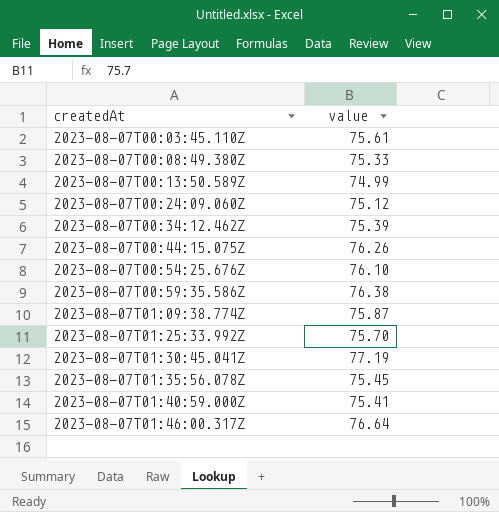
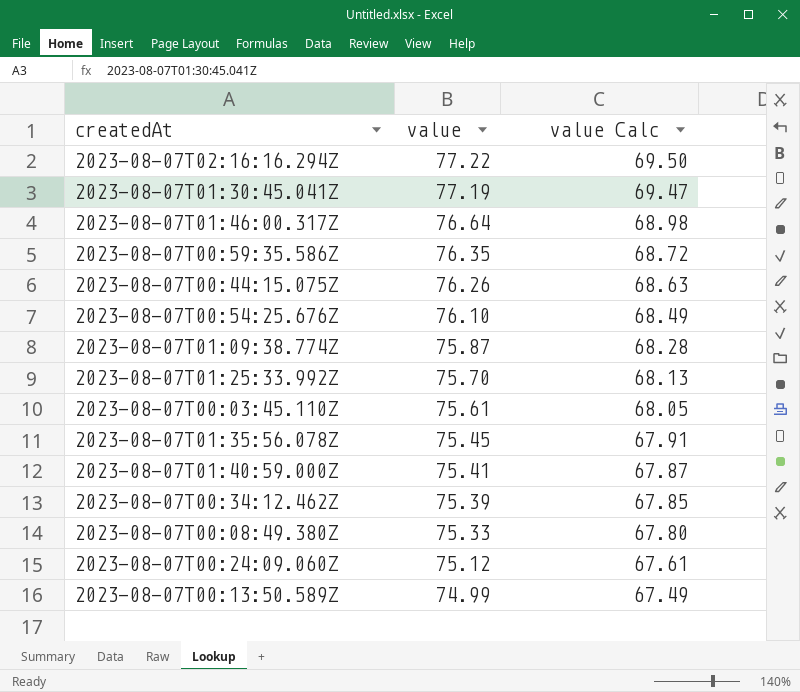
row order: createdAt ascending -> value descending
column value Calc | formula: none -> [value] * 0.9
row 2023-08-07T02:16:16.294Z: none -> 77.22 | 69.50
2023-08-07T00:59:35.586Z | value: 76.38 -> 76.35

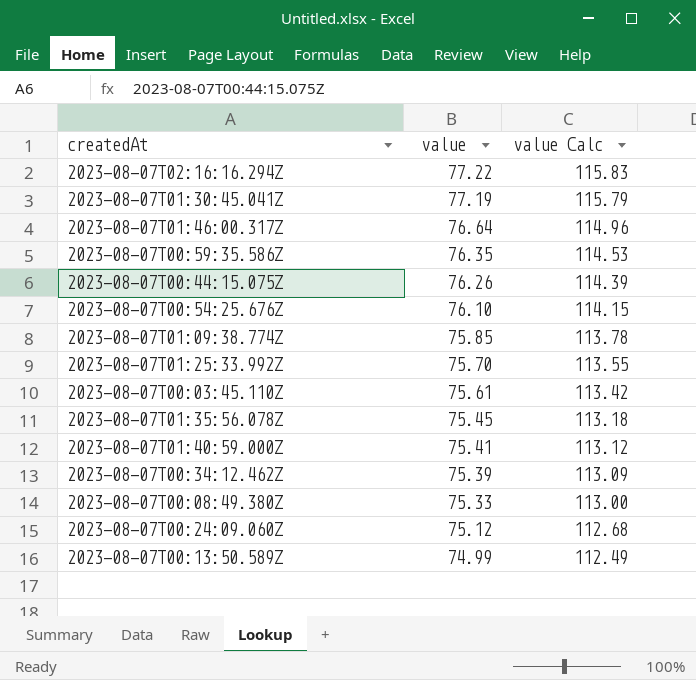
column value Calc | formula: [value] * 0.9 -> [value] * 1.5
2023-08-07T01:09:38.774Z | value: 75.87 -> 75.85

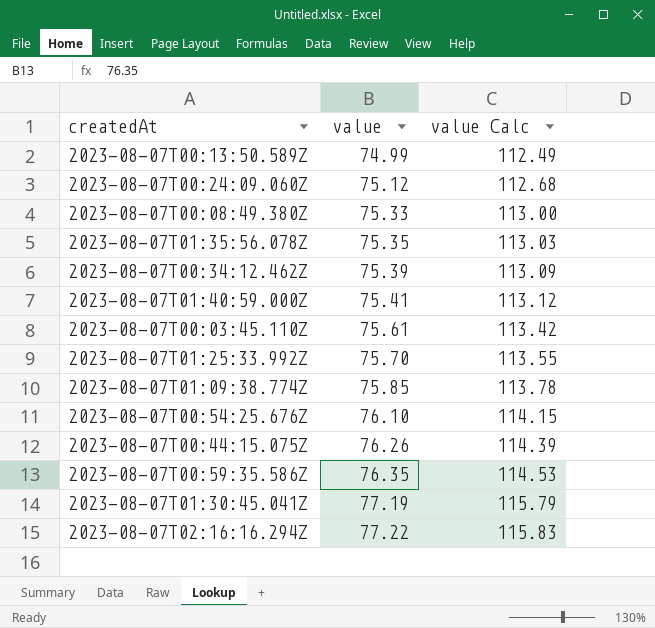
row order: value descending -> value ascending
row 2023-08-07T01:46:00.317Z: 76.64 | 114.96 -> none
2023-08-07T01:35:56.078Z | value: 75.45 -> 75.35
2023-08-07T01:35:56.078Z | value Calc: 113.18 -> 113.03

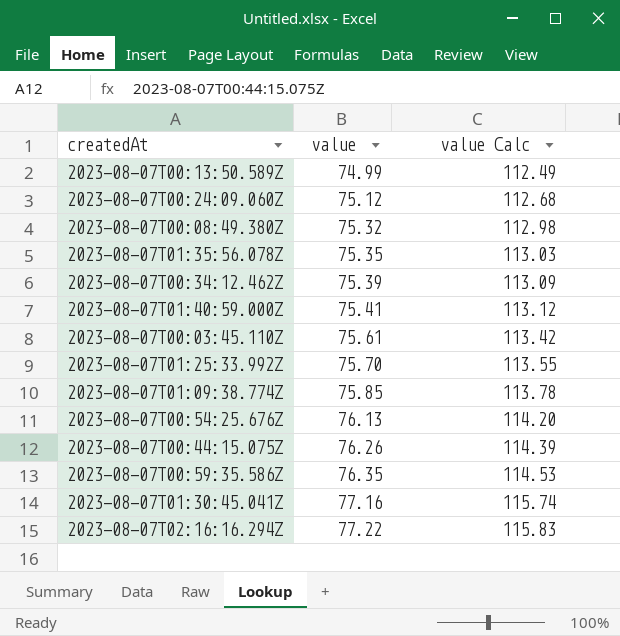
2023-08-07T00:08:49.380Z | value: 75.33 -> 75.32
2023-08-07T00:08:49.380Z | value Calc: 113.00 -> 112.98
2023-08-07T00:54:25.676Z | value: 76.10 -> 76.13
2023-08-07T00:54:25.676Z | value Calc: 114.15 -> 114.20
2023-08-07T01:30:45.041Z | value: 77.19 -> 77.16
2023-08-07T01:30:45.041Z | value Calc: 115.79 -> 115.74

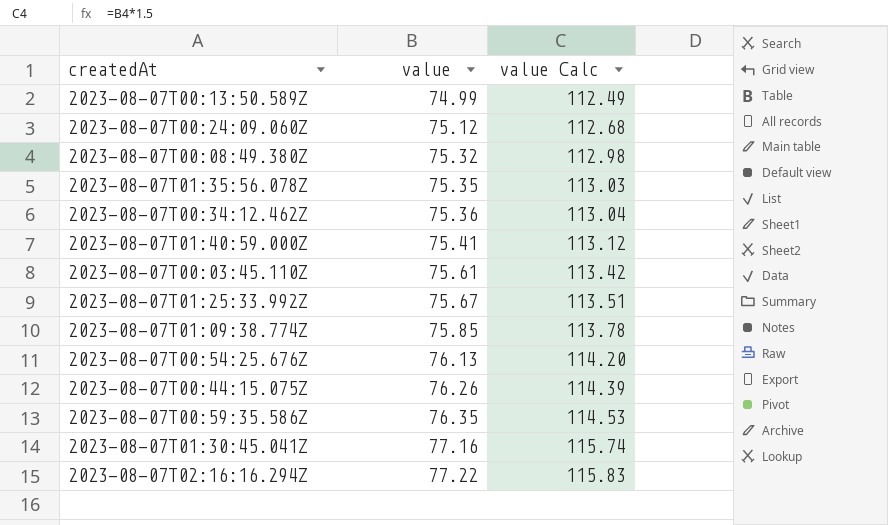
2023-08-07T00:34:12.462Z | value: 75.39 -> 75.36
2023-08-07T00:34:12.462Z | value Calc: 113.09 -> 113.04
2023-08-07T01:25:33.992Z | value: 75.70 -> 75.67
2023-08-07T01:25:33.992Z | value Calc: 113.55 -> 113.51

